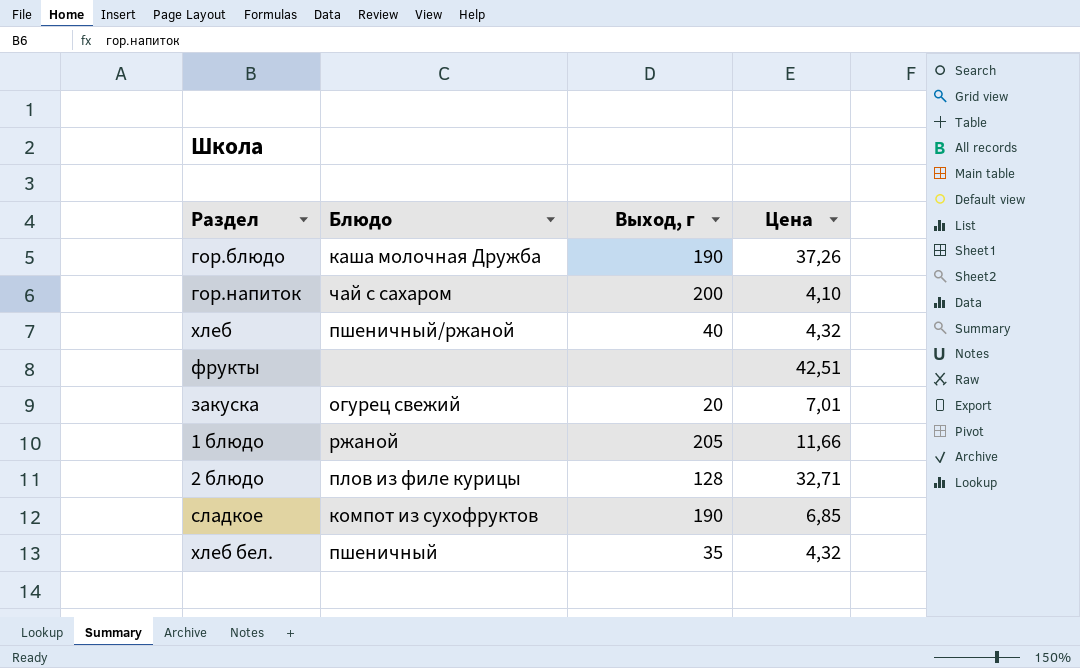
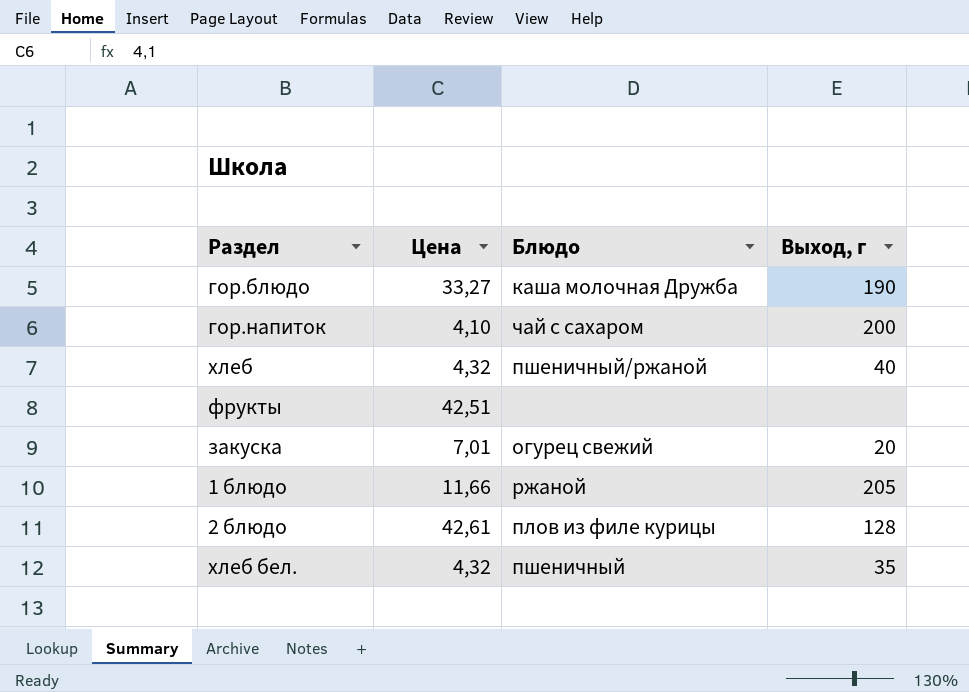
column Цена | position: 4 -> 2
row сладкое: компот из сухофруктов | 190 | 6,85 -> none
гор.блюдо | Цена: 37,26 -> 33,27
2 блюдо | Цена: 32,71 -> 42,61

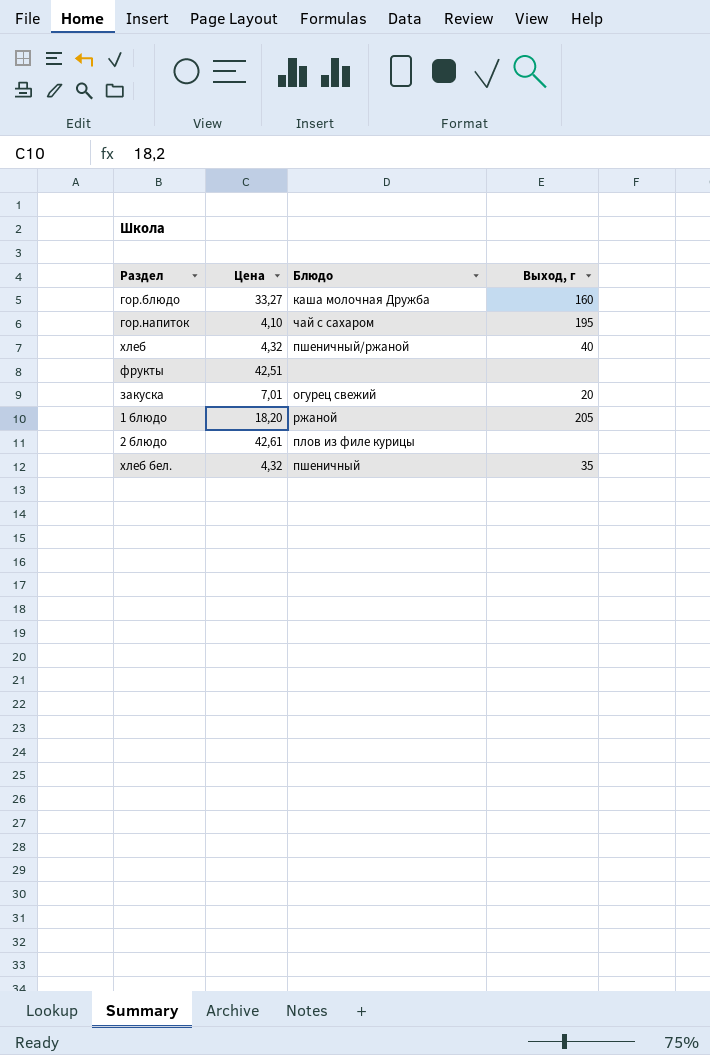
гор.блюдо | Выход, г: 190 -> 160
гор.напиток | Выход, г: 200 -> 195
1 блюдо | Цена: 11,66 -> 18,20
2 блюдо | Выход, г: 128 -> none

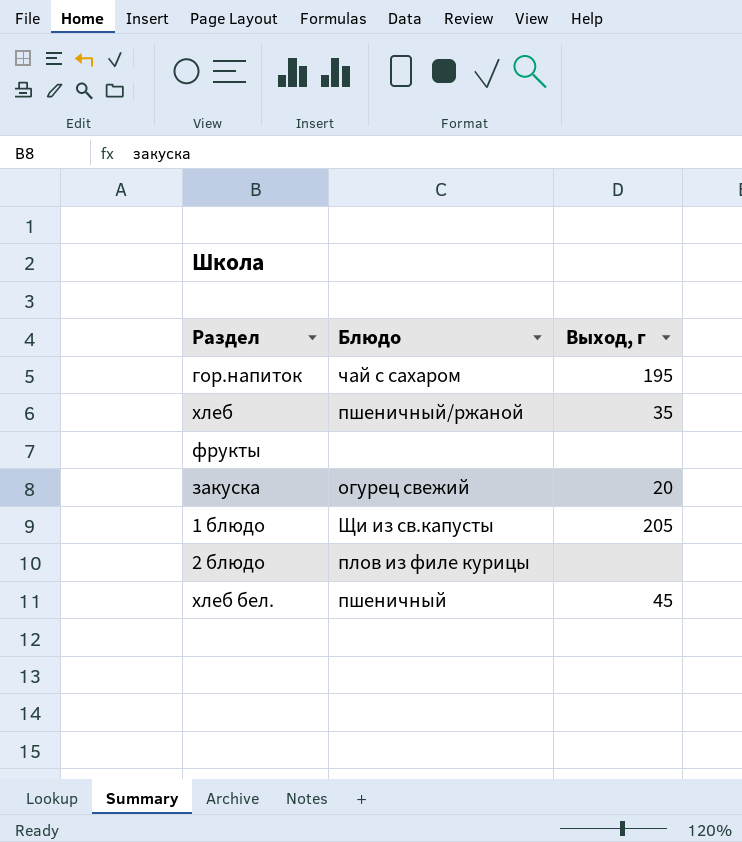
column Цена | position: 2 -> none
row гор.блюдо: 33,27 | каша молочная Дружба | 160 -> none
хлеб | Выход, г: 40 -> 35
1 блюдо | Блюдо: ржаной -> Щи из св.капусты
хлеб бел. | Выход, г: 35 -> 45

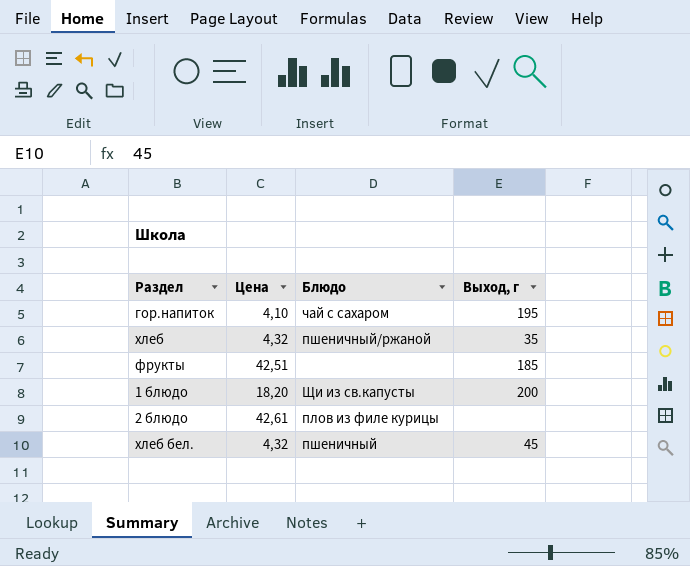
column Цена | position: none -> 2
row закуска: огурец свежий | 20 -> none
фрукты | Выход, г: none -> 185
1 блюдо | Выход, г: 205 -> 200

